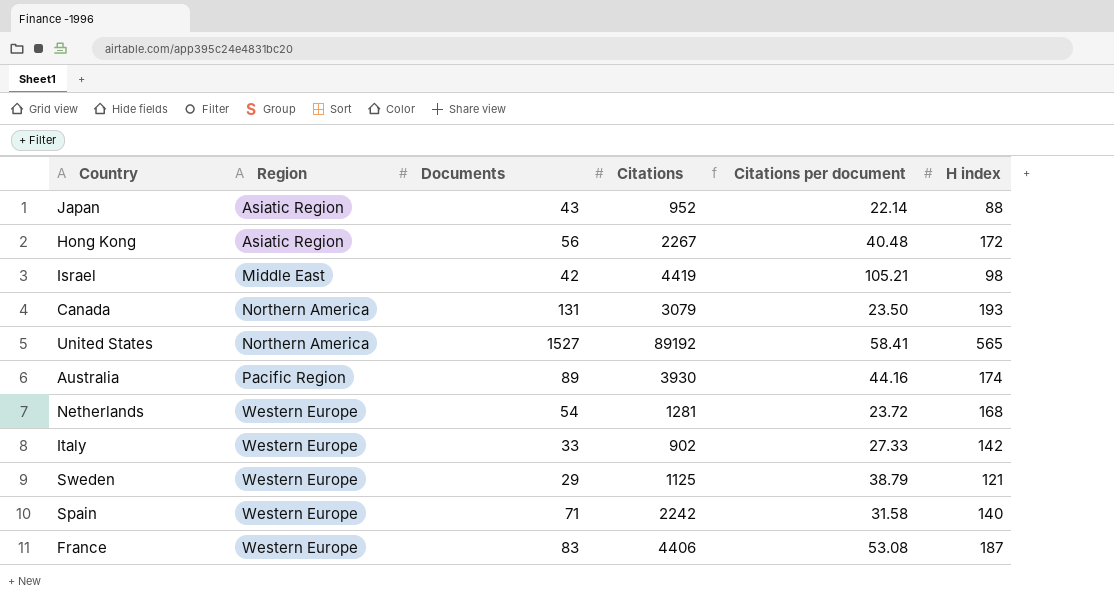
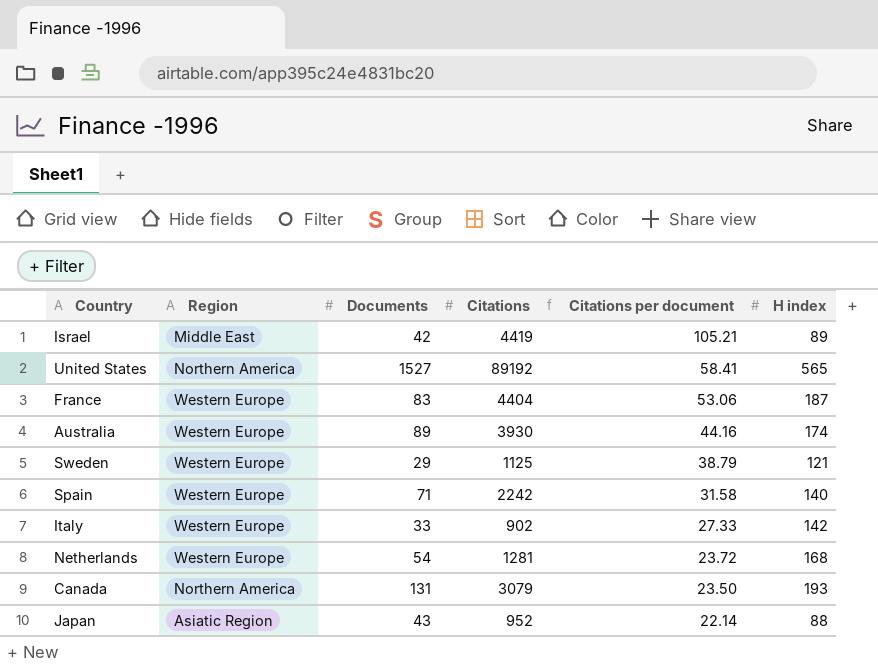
row order: Region ascending -> Citations per document descending
row Hong Kong: Asiatic Region | 56 | 2267 | 40.48 | 172 -> none
Israel | H index: 98 -> 89
France | Citations: 4406 -> 4404
France | Citations per document: 53.08 -> 53.06
Australia | Region: Pacific Region -> Western Europe

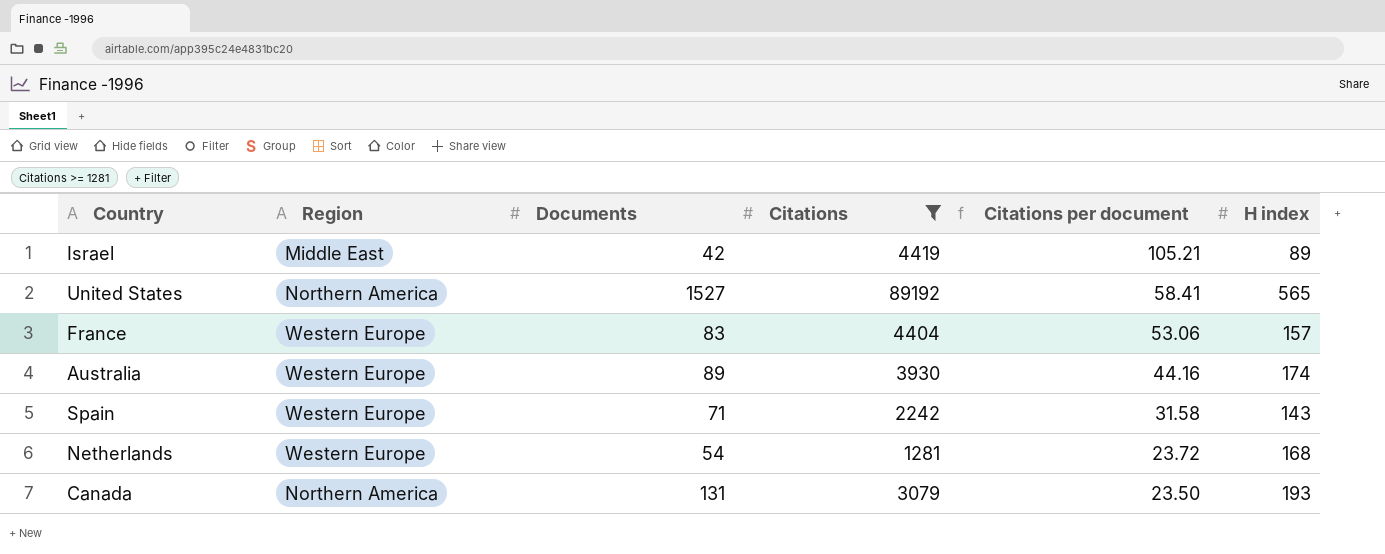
filter: none -> Citations >= 1281
France | H index: 187 -> 157
Spain | H index: 140 -> 143

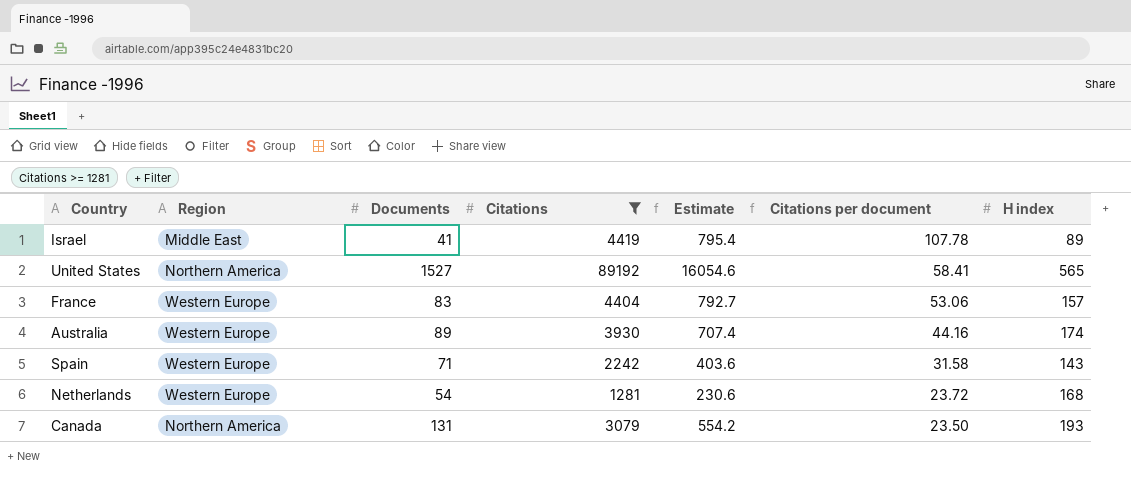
column Estimate | formula: none -> [Citations] * 0.18
Israel | Documents: 42 -> 41
Israel | Citations per document: 105.21 -> 107.78

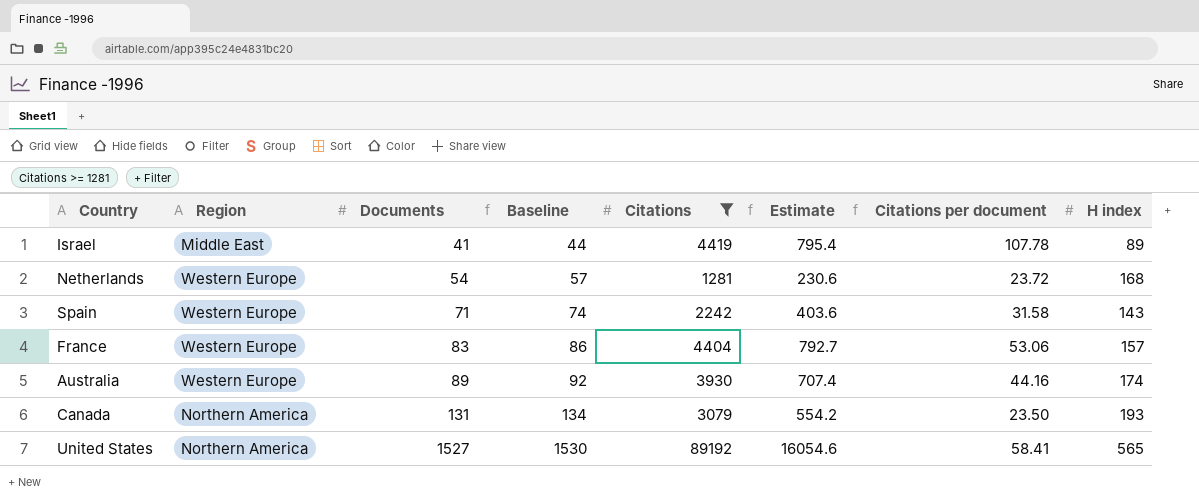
row order: Citations per document descending -> Documents ascending
column Baseline | formula: none -> [Documents] + 3

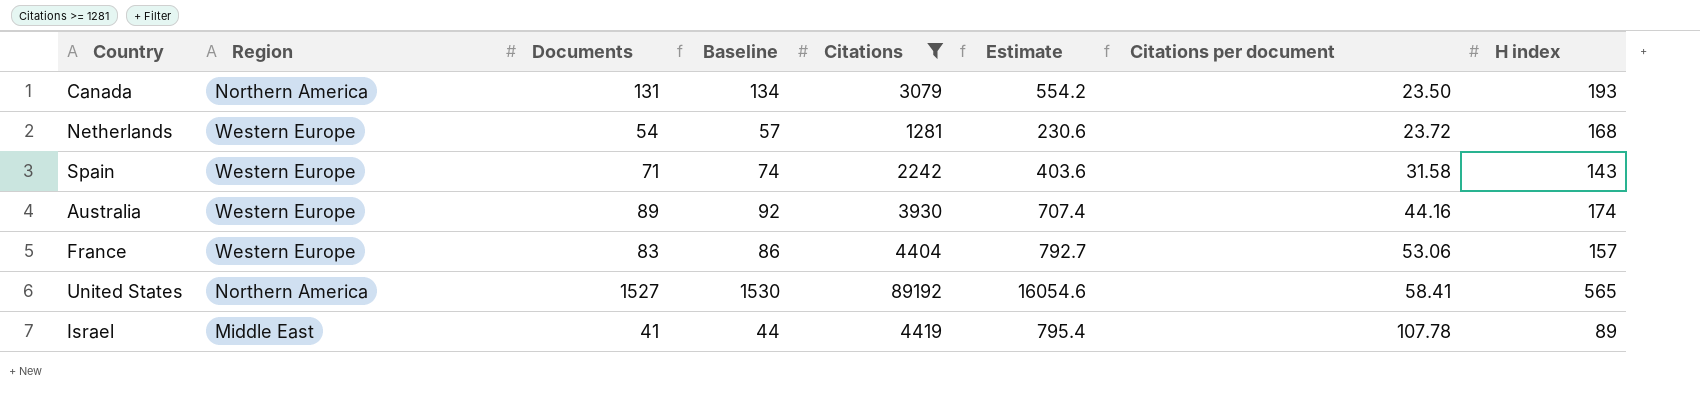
row order: Documents ascending -> Citations per document ascending

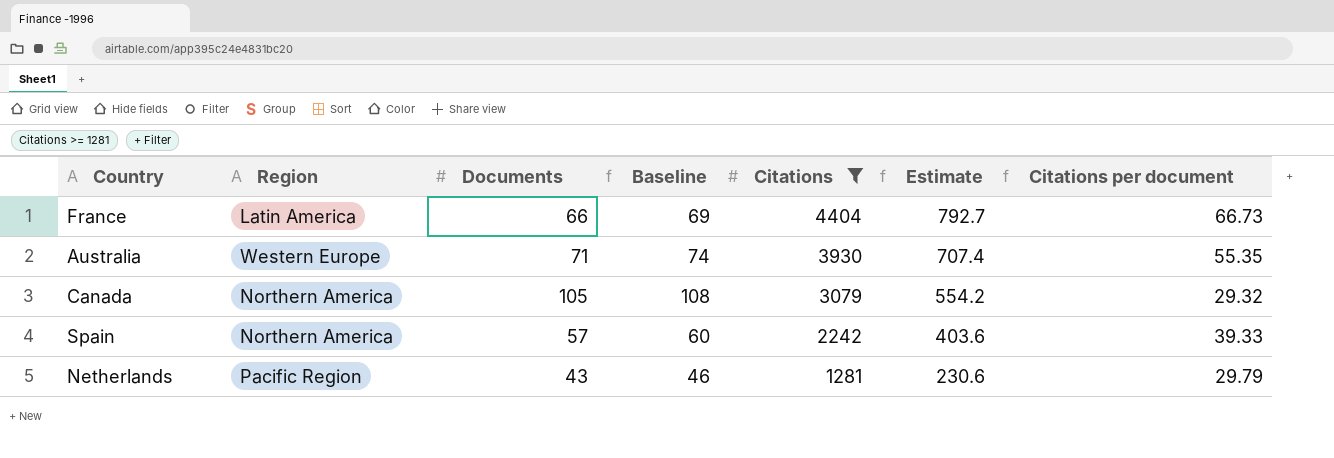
row order: Citations per document ascending -> Citations descending
column H index | position: 8 -> none
row United States: Northern America | 1527 | 1530 | 89192 | 16054.6 | 58.41 | 565 -> none
row Israel: Middle East | 41 | 44 | 4419 | 795.4 | 107.78 | 89 -> none
France | Region: Western Europe -> Latin America
France | Documents: 83 -> 66
France | Baseline: 86 -> 69
France | Citations per document: 53.06 -> 66.73
Australia | Documents: 89 -> 71
Australia | Baseline: 92 -> 74
Australia | Citations per document: 44.16 -> 55.35
Canada | Documents: 131 -> 105
Canada | Baseline: 134 -> 108
Canada | Citations per document: 23.50 -> 29.32
Spain | Region: Western Europe -> Northern America
Spain | Documents: 71 -> 57
Spain | Baseline: 74 -> 60
Spain | Citations per document: 31.58 -> 39.33
Netherlands | Region: Western Europe -> Pacific Region
Netherlands | Documents: 54 -> 43
Netherlands | Baseline: 57 -> 46
Netherlands | Citations per document: 23.72 -> 29.79

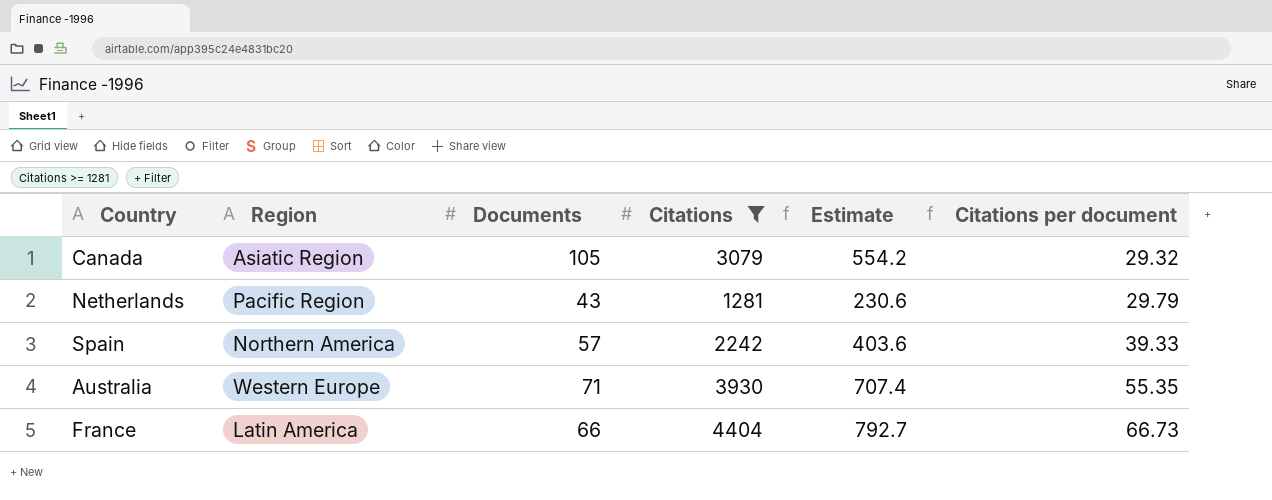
row order: Citations descending -> Citations per document ascending
column Baseline | formula: [Documents] + 3 -> none
Canada | Region: Northern America -> Asiatic Region

